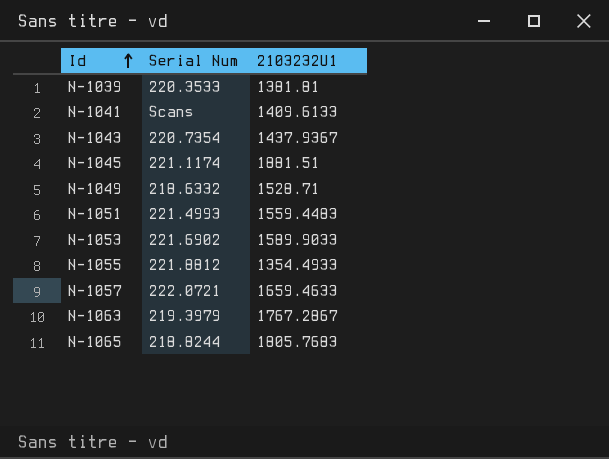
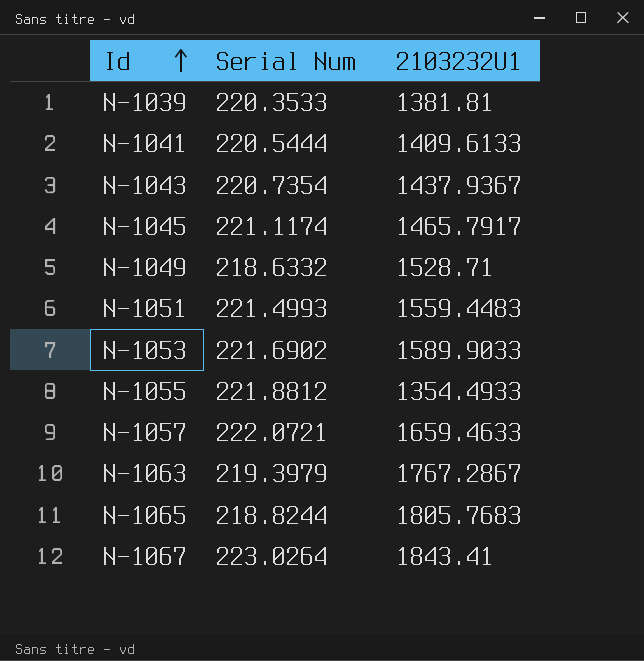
N-1041 | Serial Num: Scans -> 220.5444
N-1045 | 2103232U1: 1881.51 -> 1465.7917
row N-1067: none -> 223.0264 | 1843.41

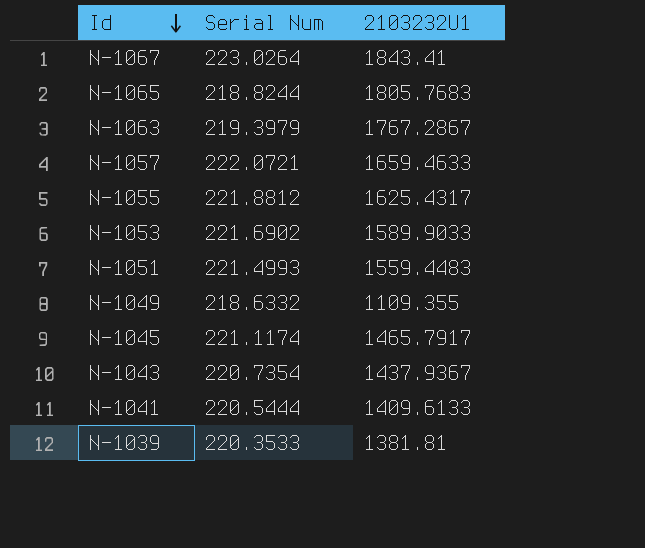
row order: Id ascending -> Id descending
N-1055 | 2103232U1: 1354.4933 -> 1625.4317
N-1049 | 2103232U1: 1528.71 -> 1109.355

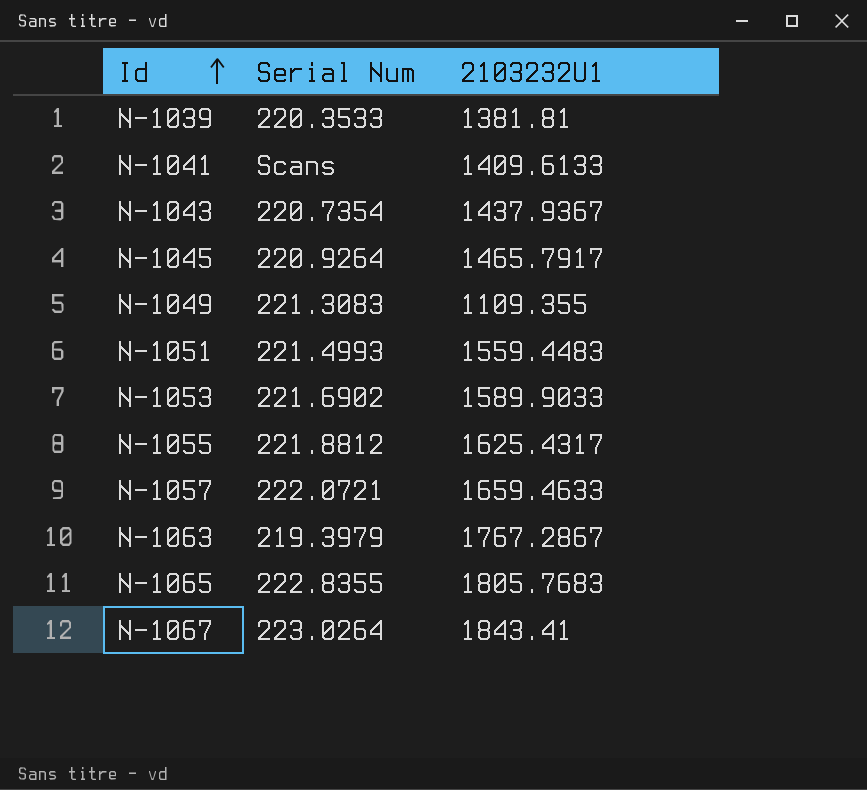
row order: Id descending -> Id ascending
N-1041 | Serial Num: 220.5444 -> Scans
N-1045 | Serial Num: 221.1174 -> 220.9264
N-1049 | Serial Num: 218.6332 -> 221.3083
N-1065 | Serial Num: 218.8244 -> 222.8355

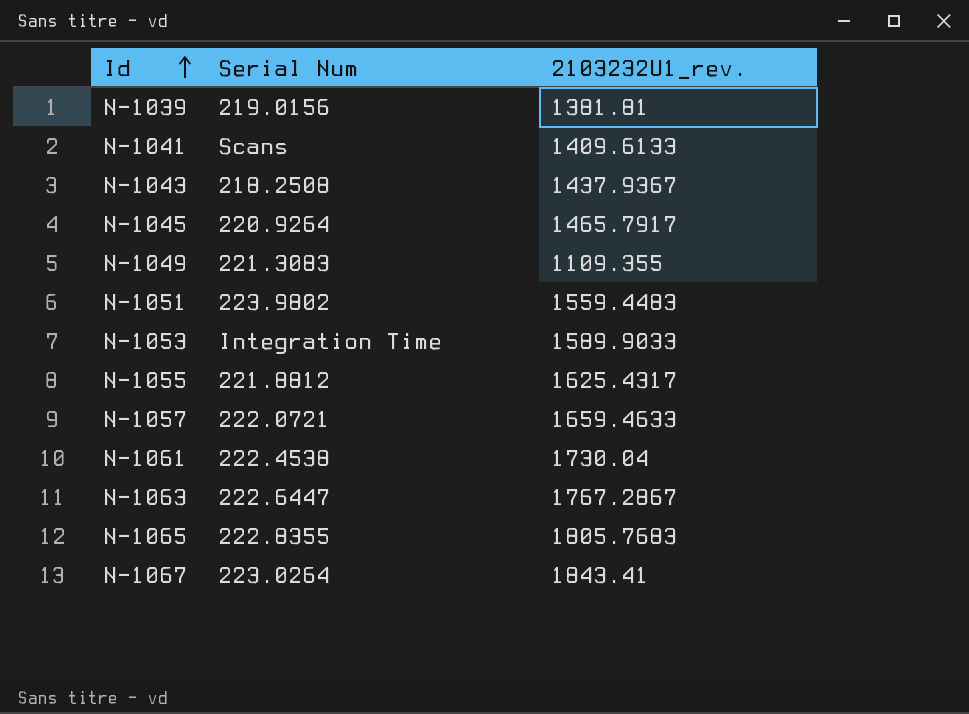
column name: 2103232U1 -> 2103232U1_rev.
N-1039 | Serial Num: 220.3533 -> 219.0156
N-1043 | Serial Num: 220.7354 -> 218.2508
N-1051 | Serial Num: 221.4993 -> 223.9802
N-1053 | Serial Num: 221.6902 -> Integration Time
row N-1061: none -> 222.4538 | 1730.04
N-1063 | Serial Num: 219.3979 -> 222.6447

